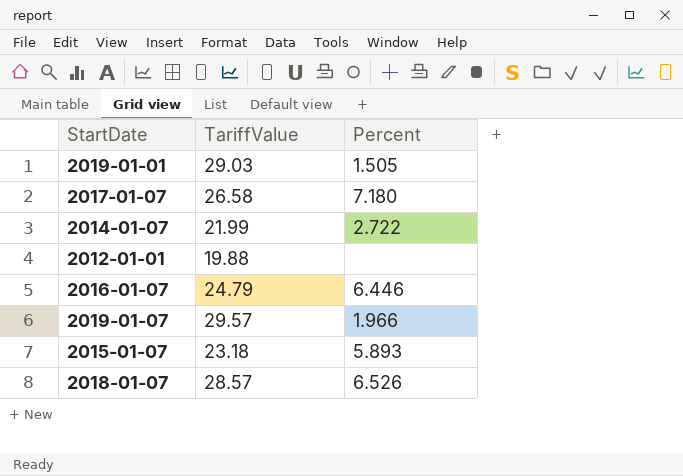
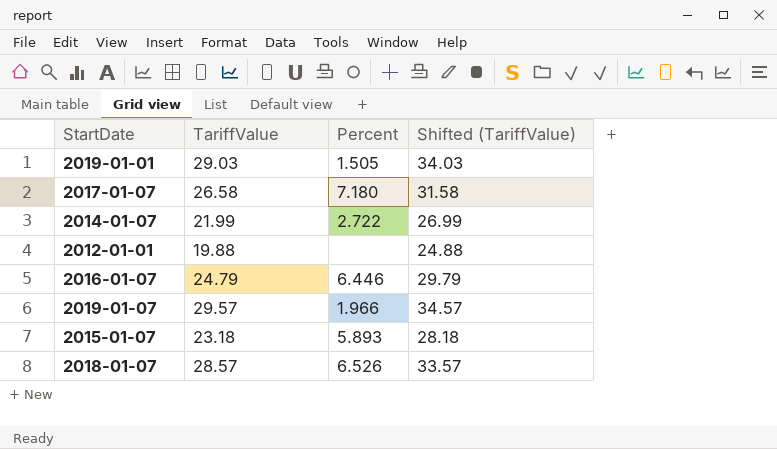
column Shifted (TariffValue) | formula: none -> [TariffValue] + 5

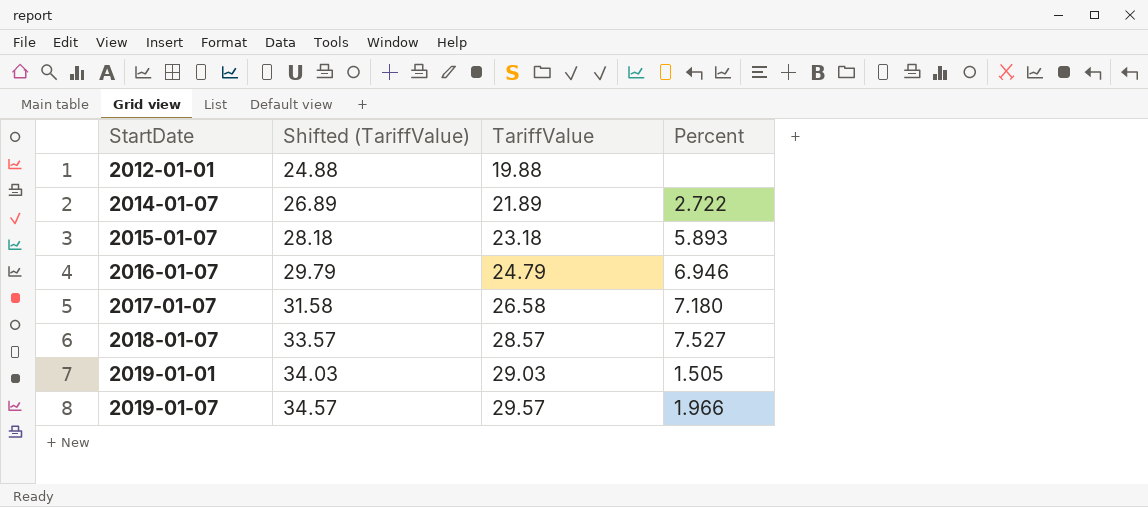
row order: none -> StartDate ascending
column Shifted (TariffValue) | position: 4 -> 2
2014-01-07 | Shifted (TariffValue): 26.99 -> 26.89
2014-01-07 | TariffValue: 21.99 -> 21.89
2016-01-07 | Percent: 6.446 -> 6.946
2018-01-07 | Percent: 6.526 -> 7.527

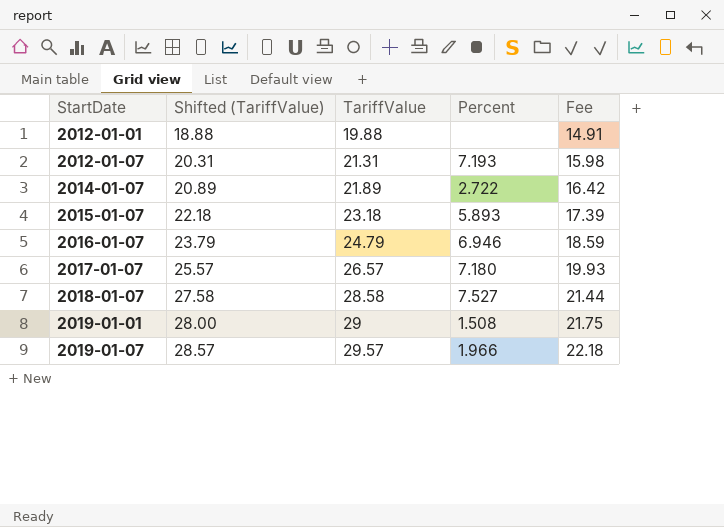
column Shifted (TariffValue) | formula: [TariffValue] + 5 -> [TariffValue] - 1
column Fee | formula: none -> [TariffValue] * 0.75
row 2012-01-07: none -> 20.31 | 21.31 | 7.193 | 15.98
2017-01-07 | TariffValue: 26.58 -> 26.57
2018-01-07 | TariffValue: 28.57 -> 28.58
2019-01-01 | TariffValue: 29.03 -> 29
2019-01-01 | Percent: 1.505 -> 1.508

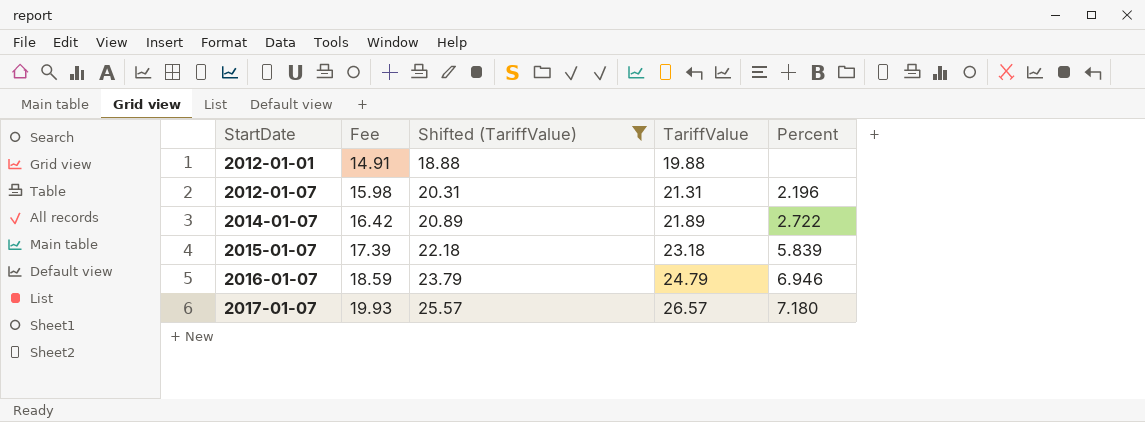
filter: none -> Shifted (TariffValue) <= 25.57
column Fee | position: 5 -> 2
2012-01-07 | Percent: 7.193 -> 2.196
2015-01-07 | Percent: 5.893 -> 5.839

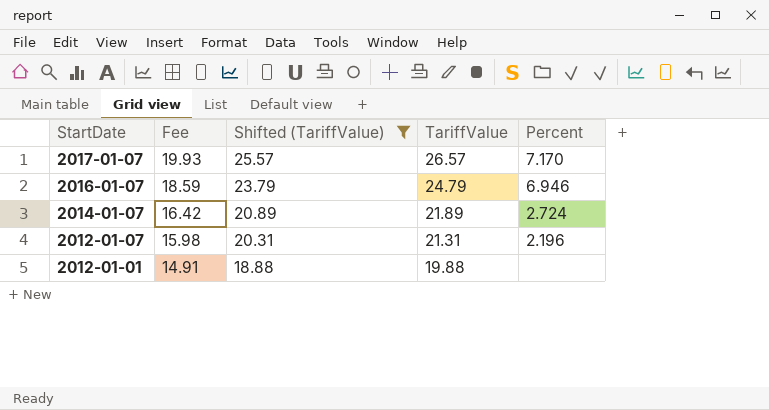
row order: StartDate ascending -> StartDate descending
row 2015-01-07: 17.39 | 22.18 | 23.18 | 5.839 -> none
2017-01-07 | Percent: 7.180 -> 7.170
2014-01-07 | Percent: 2.722 -> 2.724

